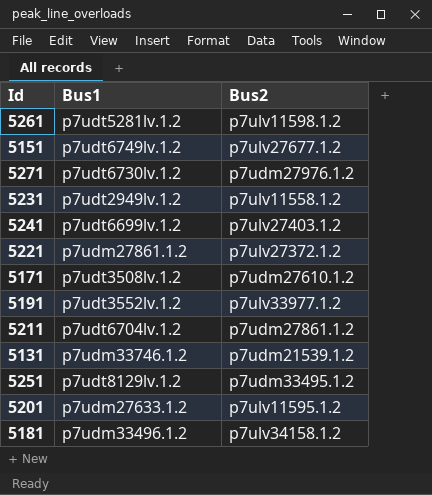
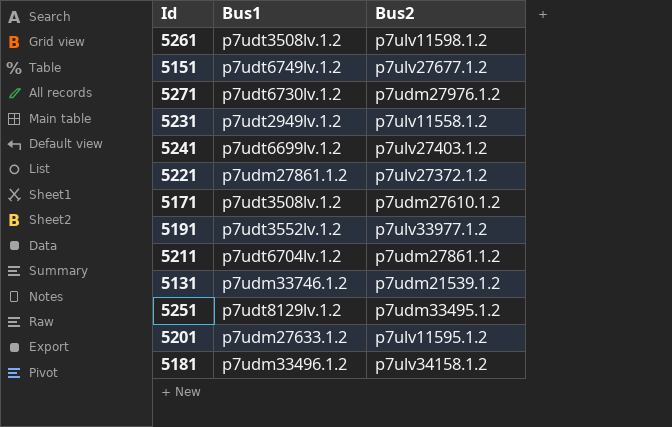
5261 | Bus1: p7udt5281lv.1.2 -> p7udt3508lv.1.2

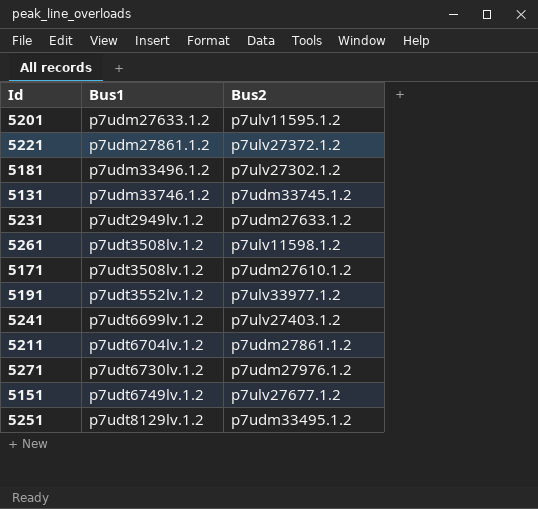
row order: none -> Bus1 ascending
5181 | Bus2: p7ulv34158.1.2 -> p7ulv27302.1.2
5131 | Bus2: p7udm21539.1.2 -> p7udm33745.1.2
5231 | Bus2: p7ulv11558.1.2 -> p7udm27633.1.2

